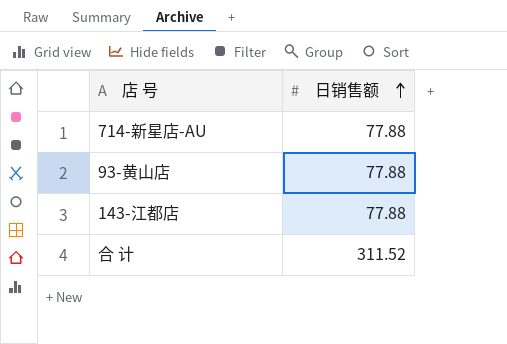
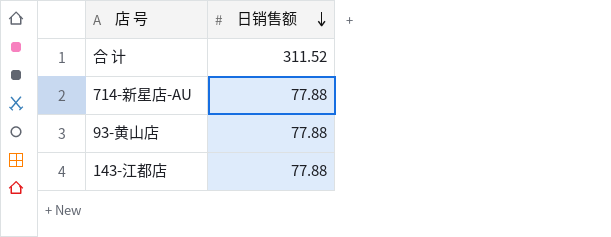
row order: 日销售额 ascending -> 日销售额 descending

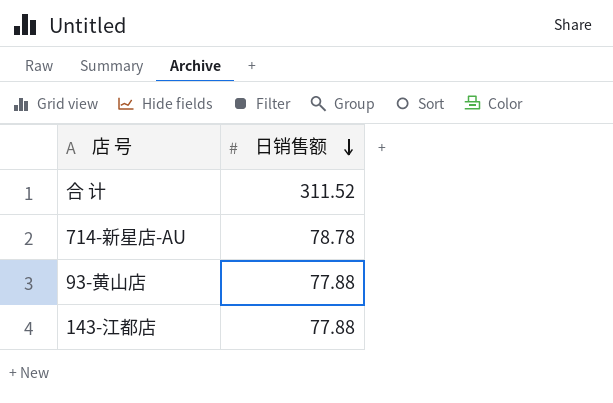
714-新星店-AU | 日销售额: 77.88 -> 78.78

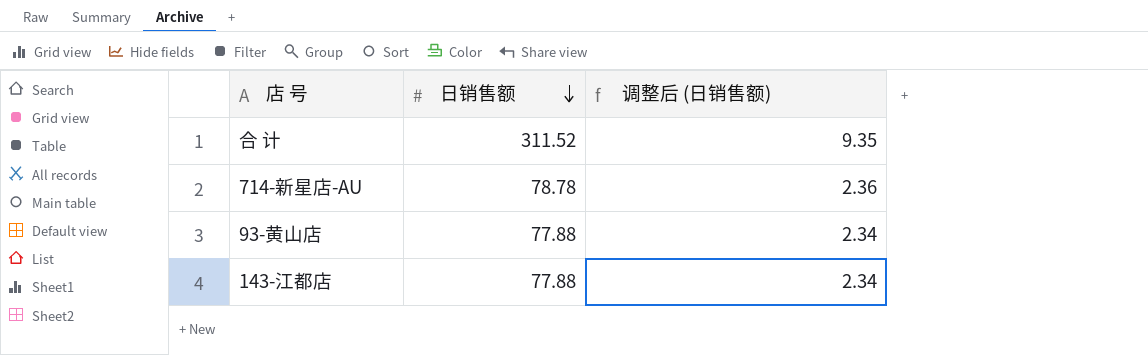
column 调整后 (日销售额) | formula: none -> [日销售额] * 0.03

